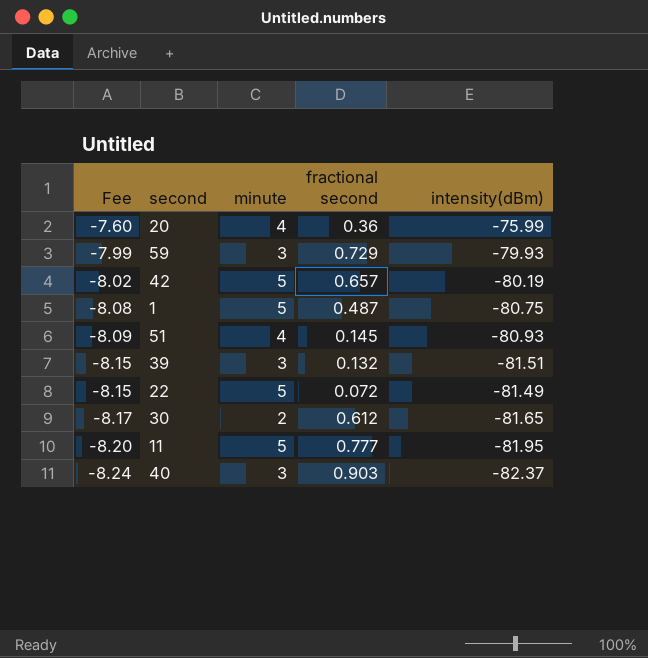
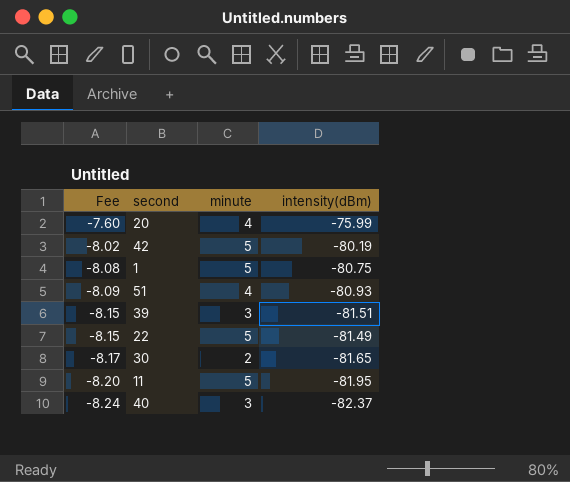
column fractional second | position: 4 -> none
row 59: -7.99 | 3 | 0.729 | -79.93 -> none

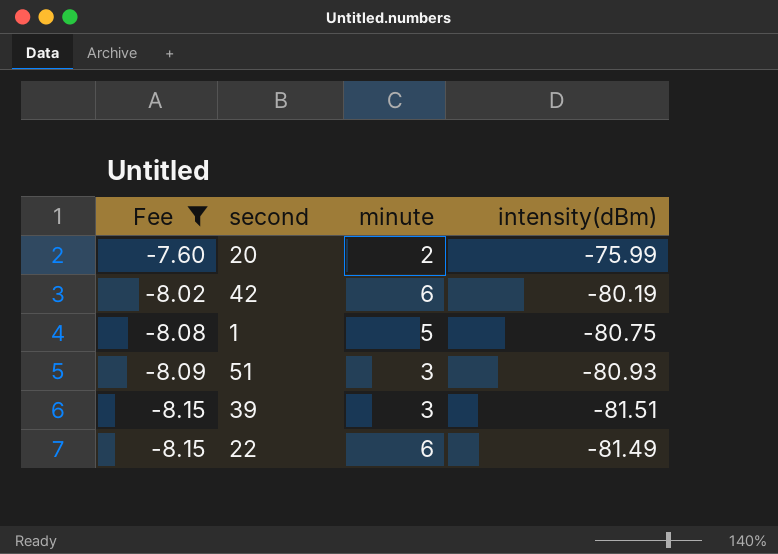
filter: none -> Fee >= -8.15
20 | minute: 4 -> 2
42 | minute: 5 -> 6
51 | minute: 4 -> 3
22 | minute: 5 -> 6

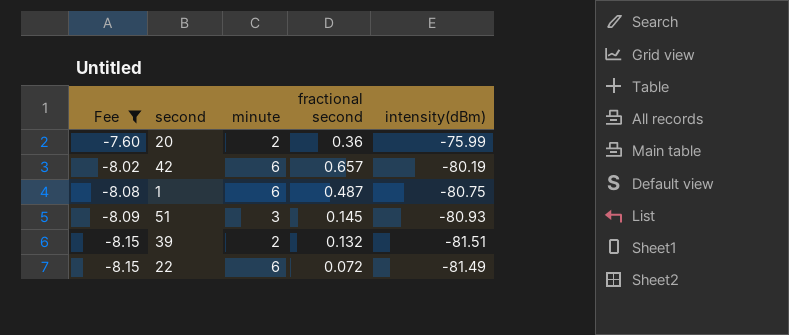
column fractional second | position: none -> 4
1 | minute: 5 -> 6
39 | minute: 3 -> 2

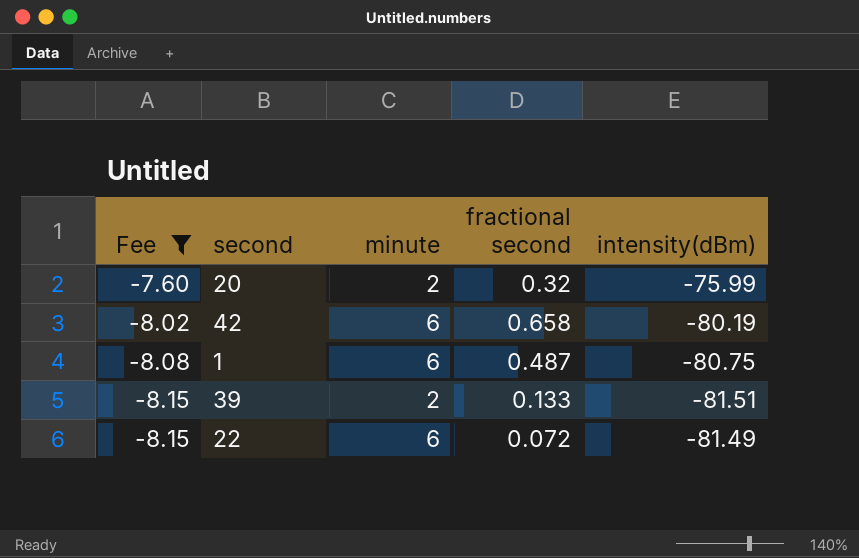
row 51: -8.09 | 3 | 0.145 | -80.93 -> none
20 | fractional second: 0.36 -> 0.32
42 | fractional second: 0.657 -> 0.658
39 | fractional second: 0.132 -> 0.133

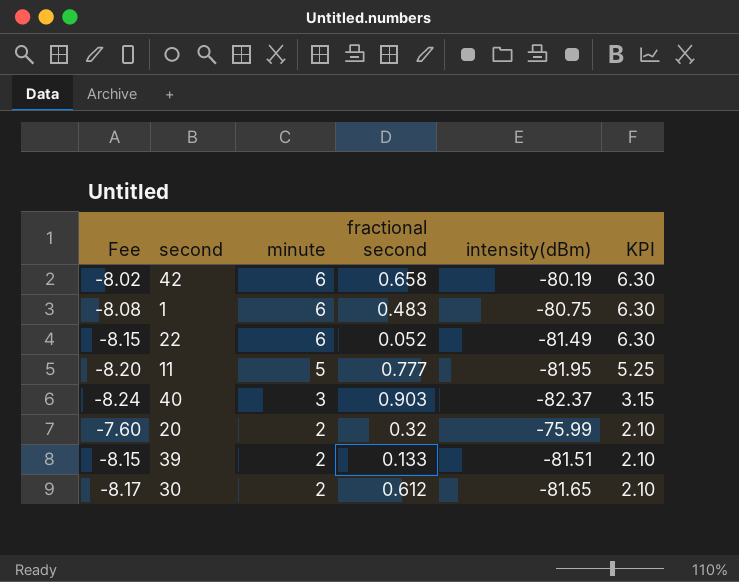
filter: Fee >= -8.15 -> none
row order: Fee descending -> minute descending
column KPI | formula: none -> [minute] * 1.05
1 | fractional second: 0.487 -> 0.483
22 | fractional second: 0.072 -> 0.052

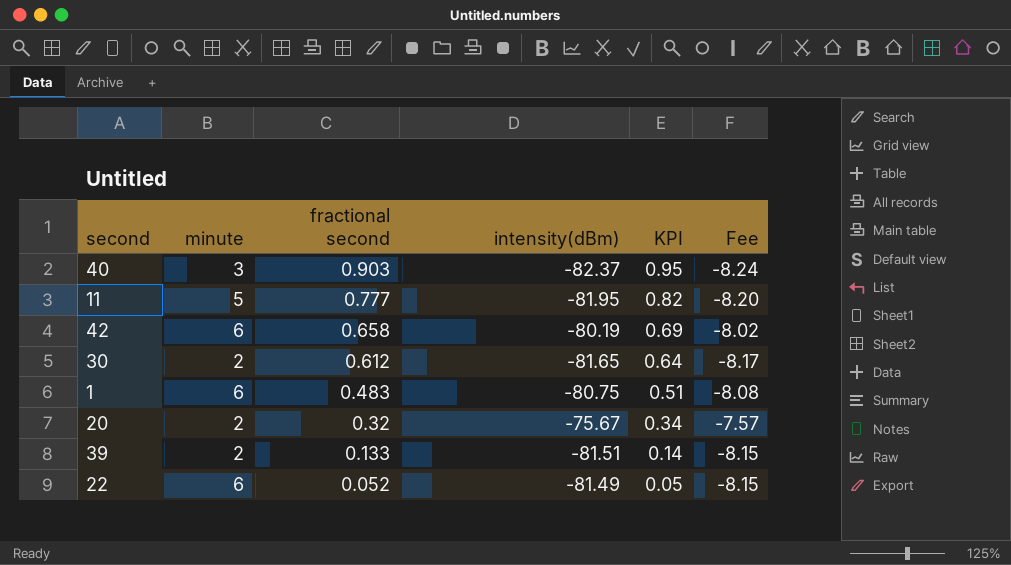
row order: minute descending -> fractional second descending
column KPI | formula: [minute] * 1.05 -> [fractional second] * 1.05
column Fee | position: 1 -> 6
20 | intensity(dBm): -75.99 -> -75.67
20 | Fee: -7.60 -> -7.57

